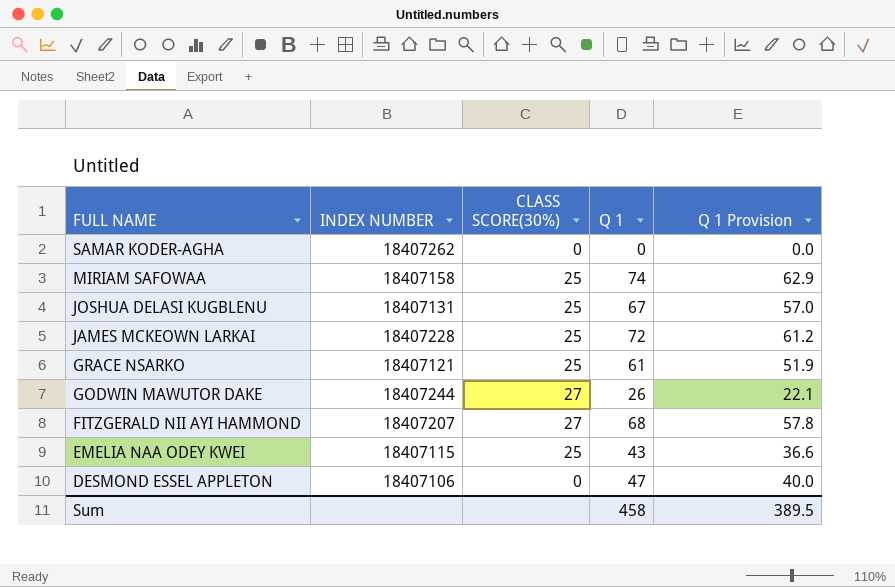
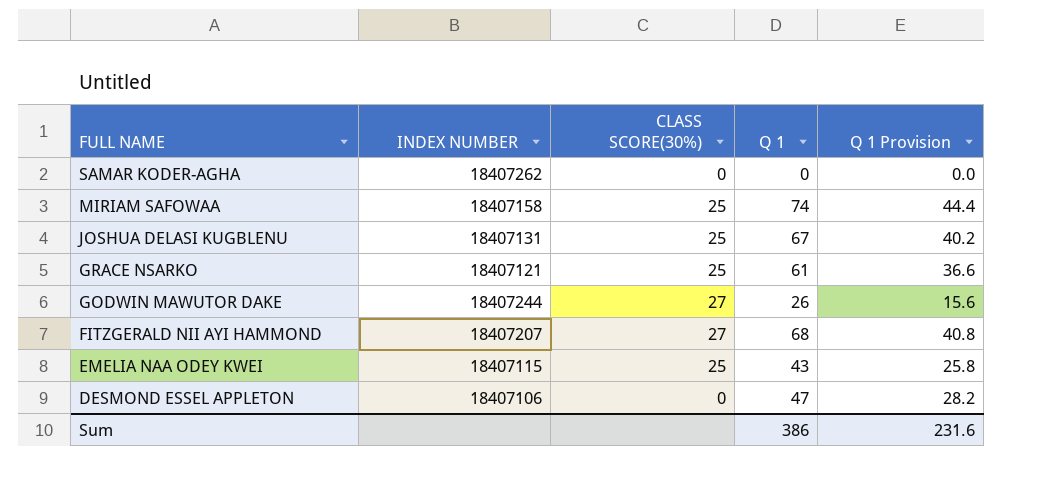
column Q 1 Provision | formula: [Q 1] * 0.85 -> [Q 1] * 0.6
row JAMES MCKEOWN LARKAI: 18407228 | 25 | 72 | 61.2 -> none
Sum | Q 1: 458 -> 386
Sum | Q 1 Provision: 389.5 -> 231.6

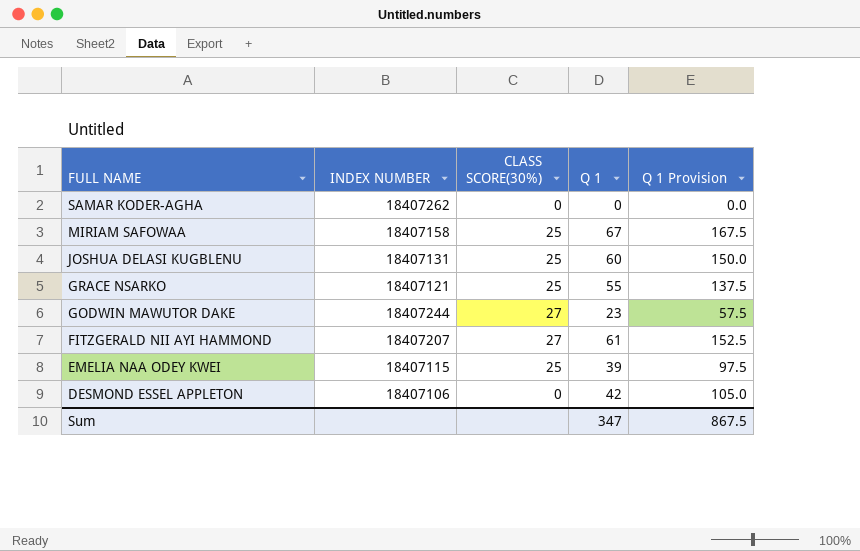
column Q 1 Provision | formula: [Q 1] * 0.6 -> [Q 1] * 2.5
MIRIAM SAFOWAA | Q 1: 74 -> 67
JOSHUA DELASI KUGBLENU | Q 1: 67 -> 60
GRACE NSARKO | Q 1: 61 -> 55
GODWIN MAWUTOR DAKE | Q 1: 26 -> 23
FITZGERALD NII AYI HAMMOND | Q 1: 68 -> 61
EMELIA NAA ODEY KWEI | Q 1: 43 -> 39
DESMOND ESSEL APPLETON | Q 1: 47 -> 42
Sum | Q 1: 386 -> 347
Sum | Q 1 Provision: 231.6 -> 867.5

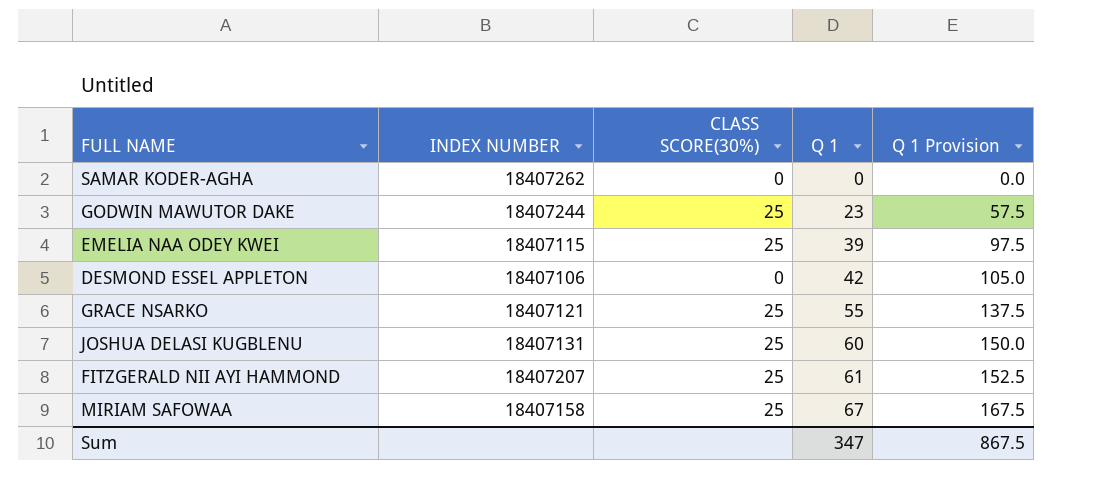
row order: FULL NAME descending -> Q 1 ascending
GODWIN MAWUTOR DAKE | CLASS SCORE(30%): 27 -> 25
FITZGERALD NII AYI HAMMOND | CLASS SCORE(30%): 27 -> 25

